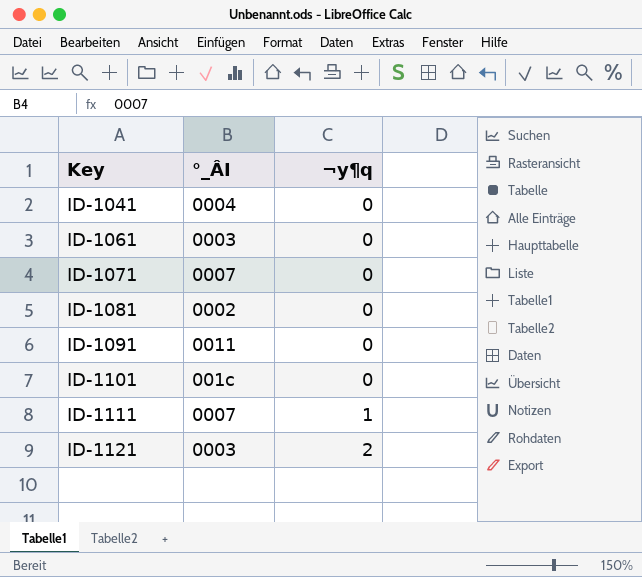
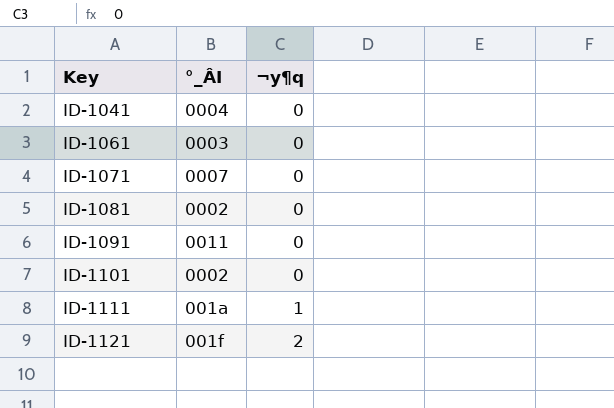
ID-1101 | °_ÂI: 001c -> 0002
ID-1111 | °_ÂI: 0007 -> 001a
ID-1121 | °_ÂI: 0003 -> 001f

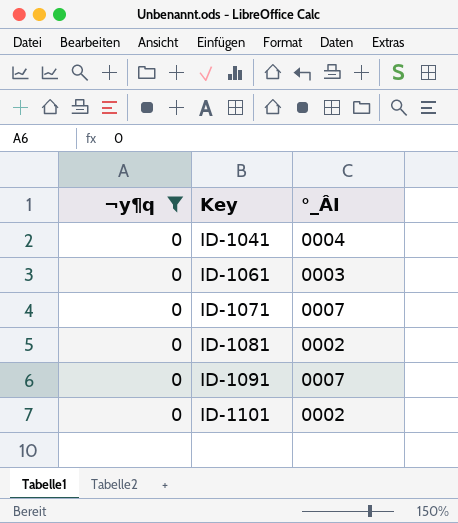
filter: none -> ¬y¶q = 0
column ¬y¶q | position: 3 -> 1
ID-1091 | °_ÂI: 0011 -> 0007

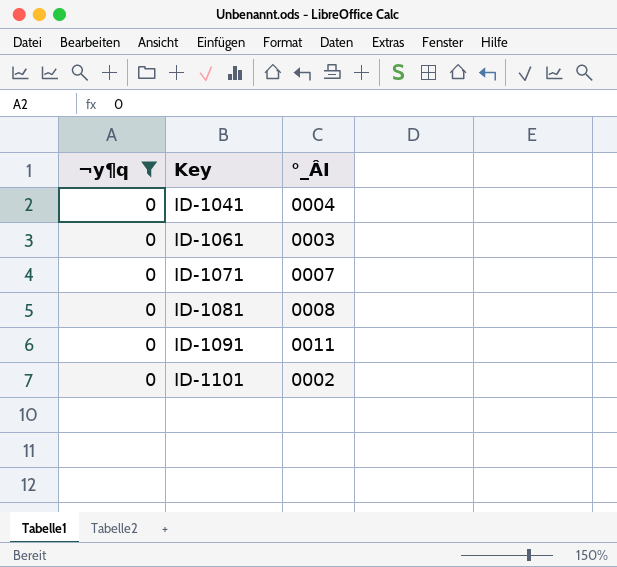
ID-1081 | °_ÂI: 0002 -> 0008
ID-1091 | °_ÂI: 0007 -> 0011

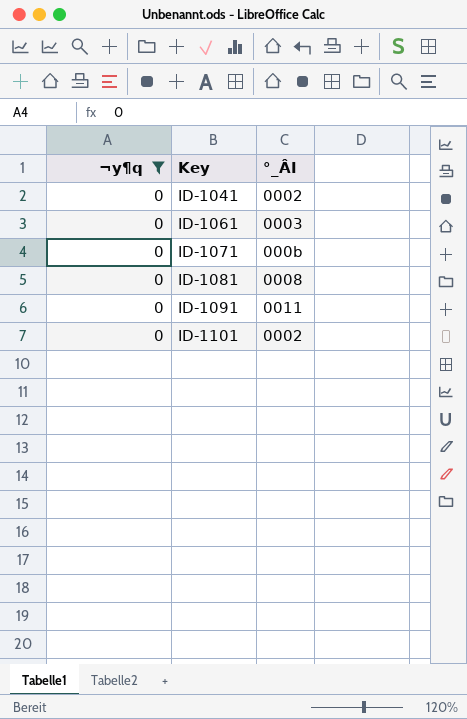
ID-1041 | °_ÂI: 0004 -> 0002
ID-1071 | °_ÂI: 0007 -> 000b

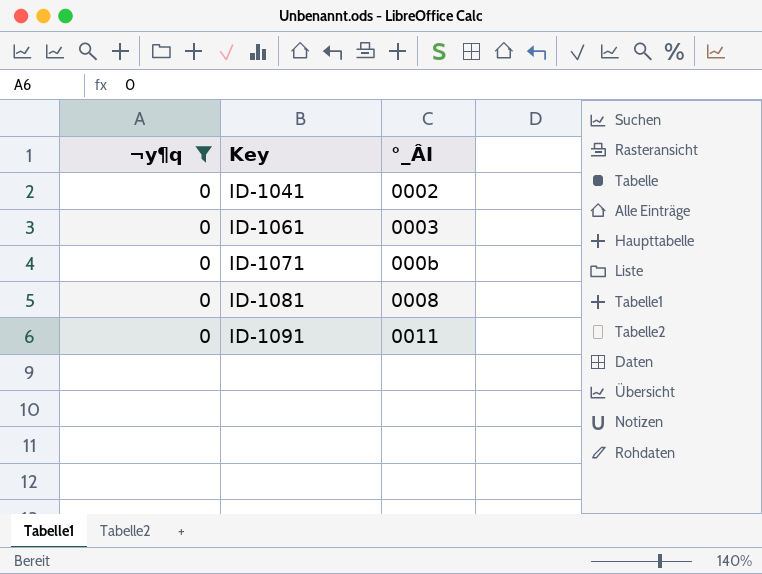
row ID-1101: 0 | 0002 -> none

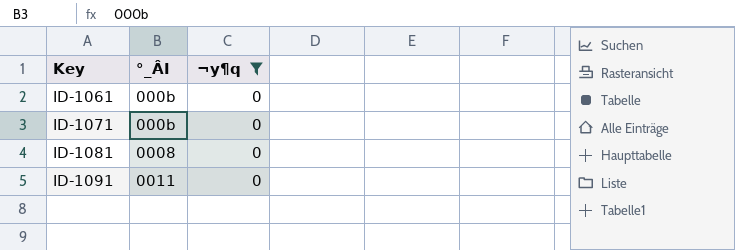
column ¬y¶q | position: 1 -> 3
row ID-1041: 0 | 0002 -> none
ID-1061 | °_ÂI: 0003 -> 000b

